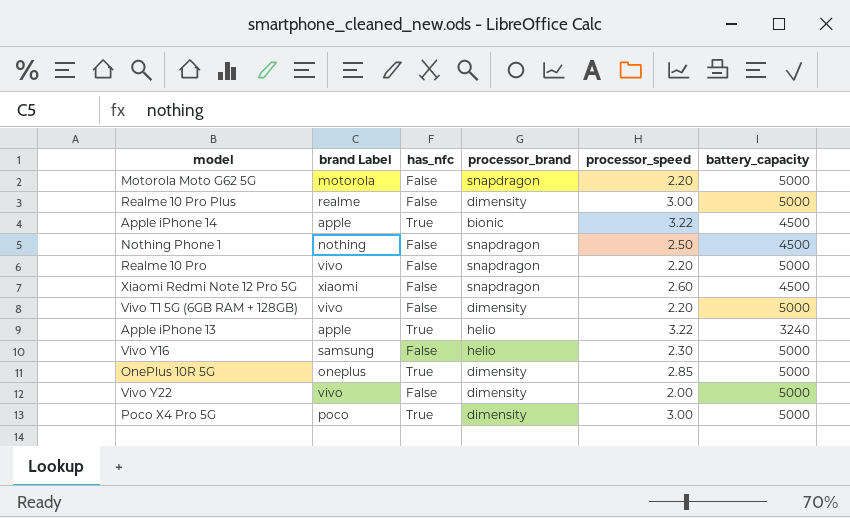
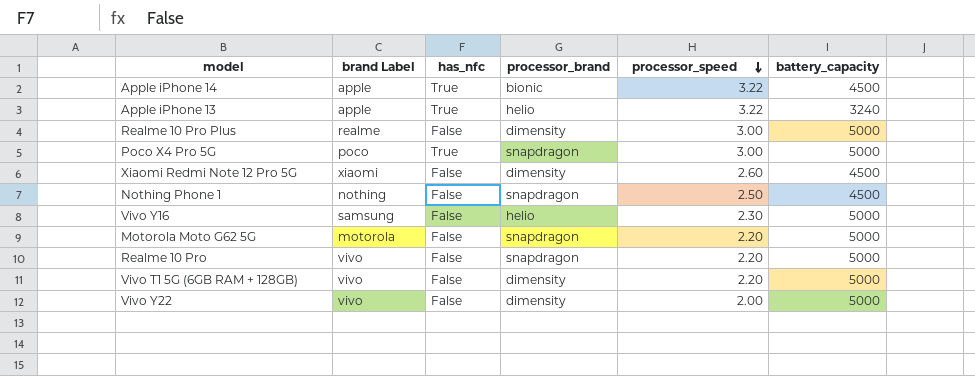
row order: none -> processor_speed descending
row OnePlus 10R 5G: oneplus | True | dimensity | 2.85 | 5000 -> none
Poco X4 Pro 5G | processor_brand: dimensity -> snapdragon
Xiaomi Redmi Note 12 Pro 5G | processor_brand: snapdragon -> dimensity

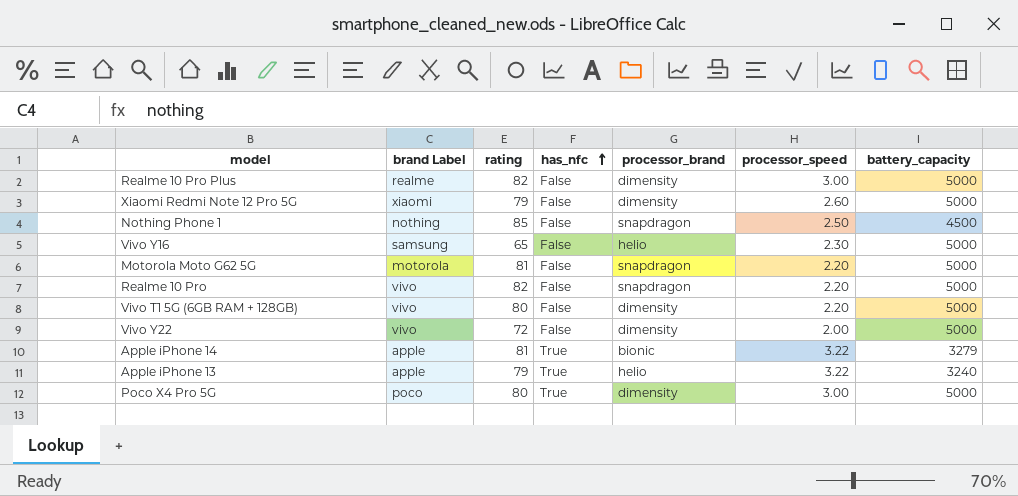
row order: processor_speed descending -> has_nfc ascending
column rating | position: none -> 3
Xiaomi Redmi Note 12 Pro 5G | battery_capacity: 4500 -> 5000
Apple iPhone 14 | battery_capacity: 4500 -> 3279
Poco X4 Pro 5G | processor_brand: snapdragon -> dimensity

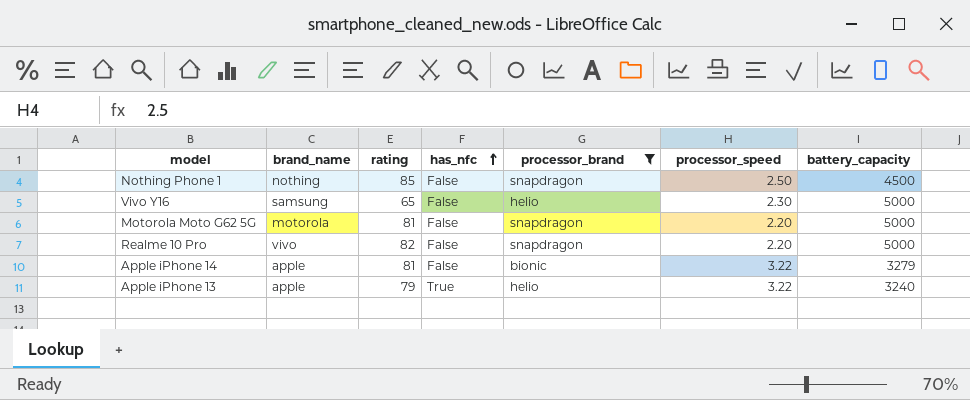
filter: none -> processor_brand != dimensity
column name: brand Label -> brand_name
Apple iPhone 14 | has_nfc: True -> False

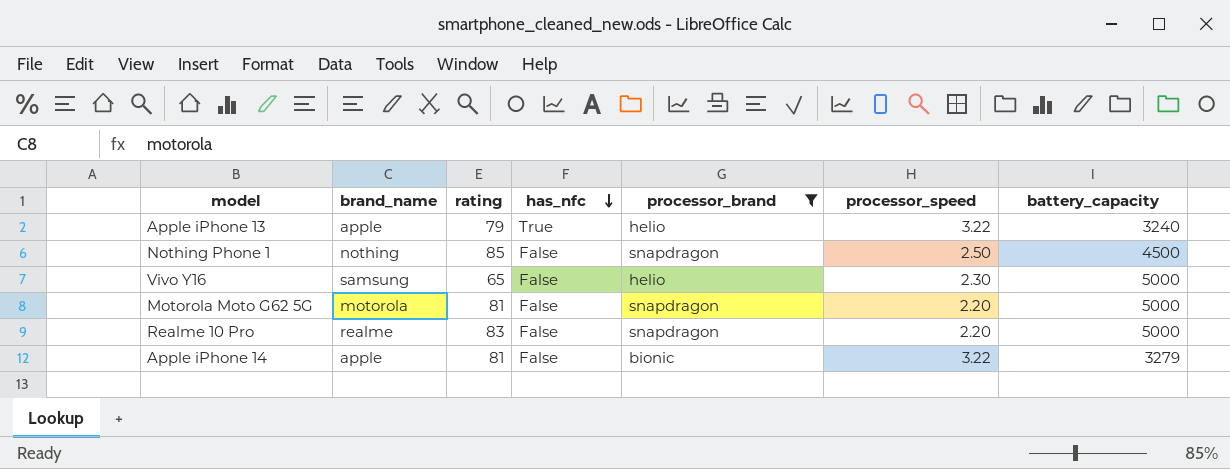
row order: has_nfc ascending -> has_nfc descending
Realme 10 Pro | brand_name: vivo -> realme
Realme 10 Pro | rating: 82 -> 83

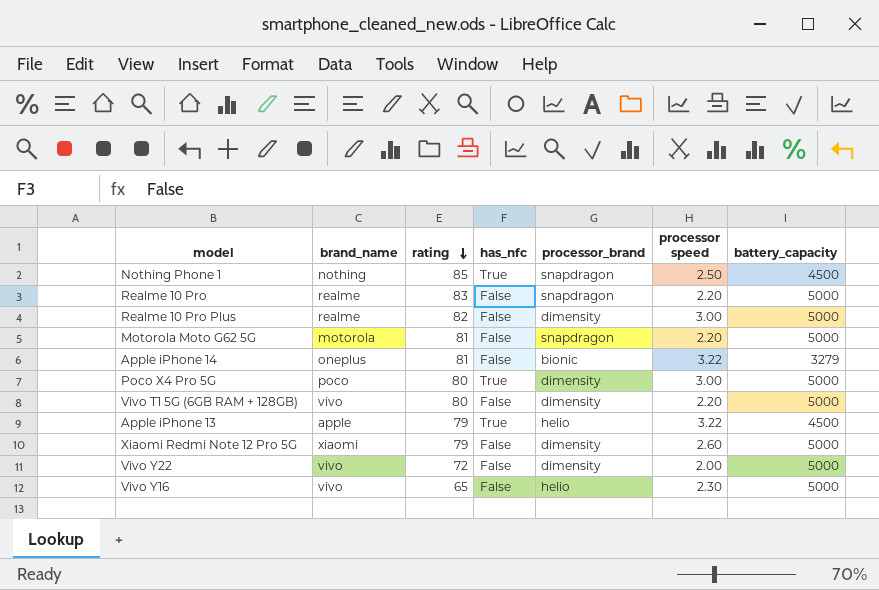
filter: processor_brand != dimensity -> none
row order: has_nfc descending -> rating descending
column name: processor_speed -> processor speed
Nothing Phone 1 | has_nfc: False -> True
Apple iPhone 14 | brand_name: apple -> oneplus
Apple iPhone 13 | battery_capacity: 3240 -> 4500
Vivo Y16 | brand_name: samsung -> vivo

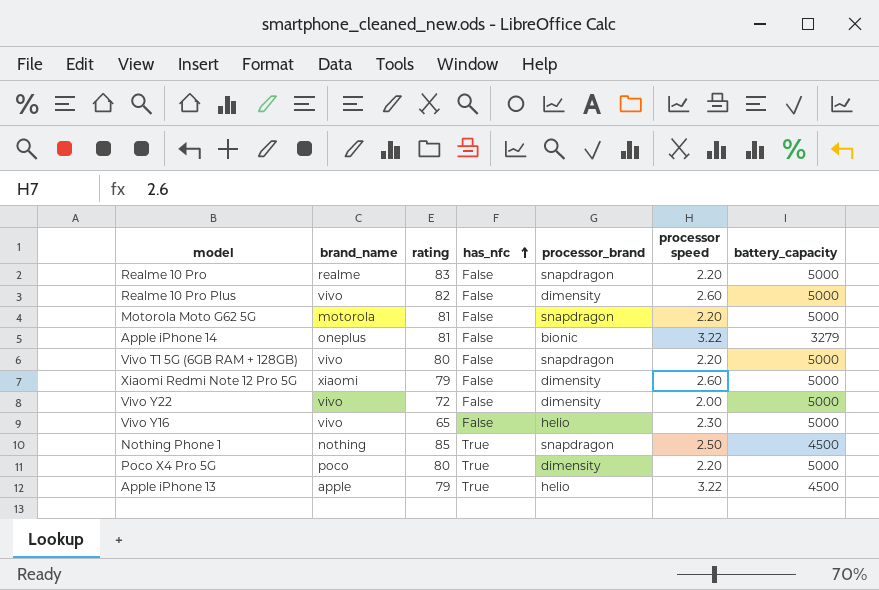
row order: rating descending -> has_nfc ascending
Realme 10 Pro Plus | brand_name: realme -> vivo
Realme 10 Pro Plus | processor speed: 3.00 -> 2.60
Vivo T1 5G (6GB RAM + 128GB) | processor_brand: dimensity -> snapdragon
Poco X4 Pro 5G | processor speed: 3.00 -> 2.20

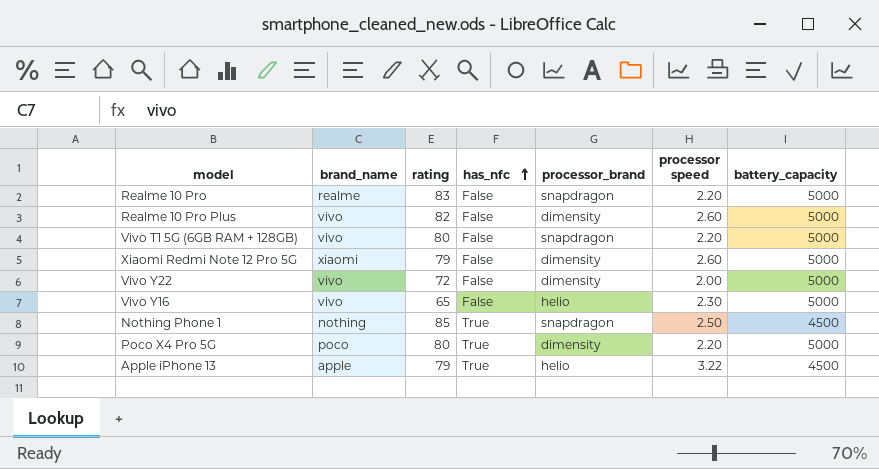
row Motorola Moto G62 5G: motorola | 81 | False | snapdragon | 2.20 | 5000 -> none
row Apple iPhone 14: oneplus | 81 | False | bionic | 3.22 | 3279 -> none

